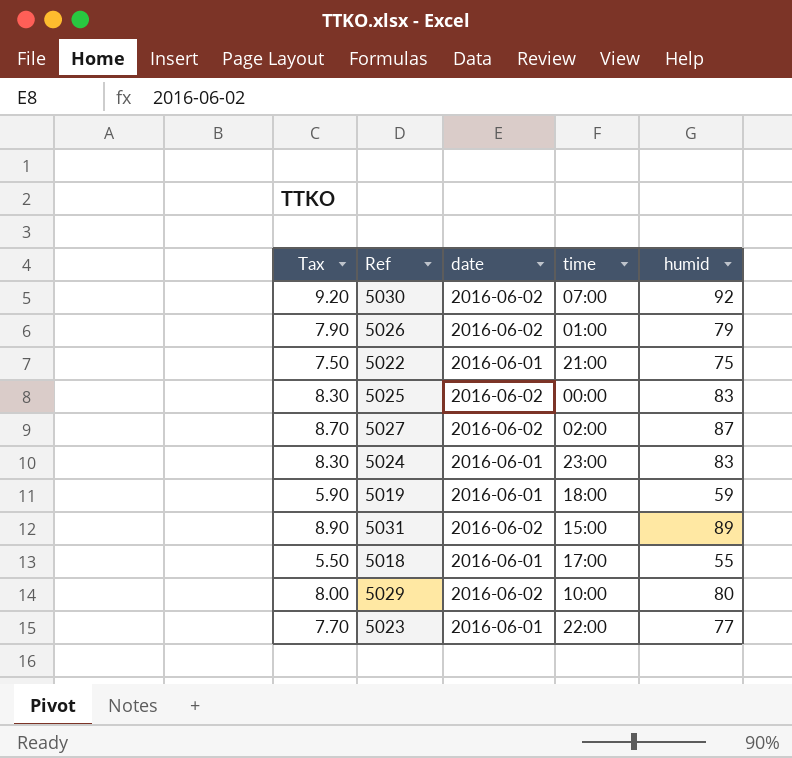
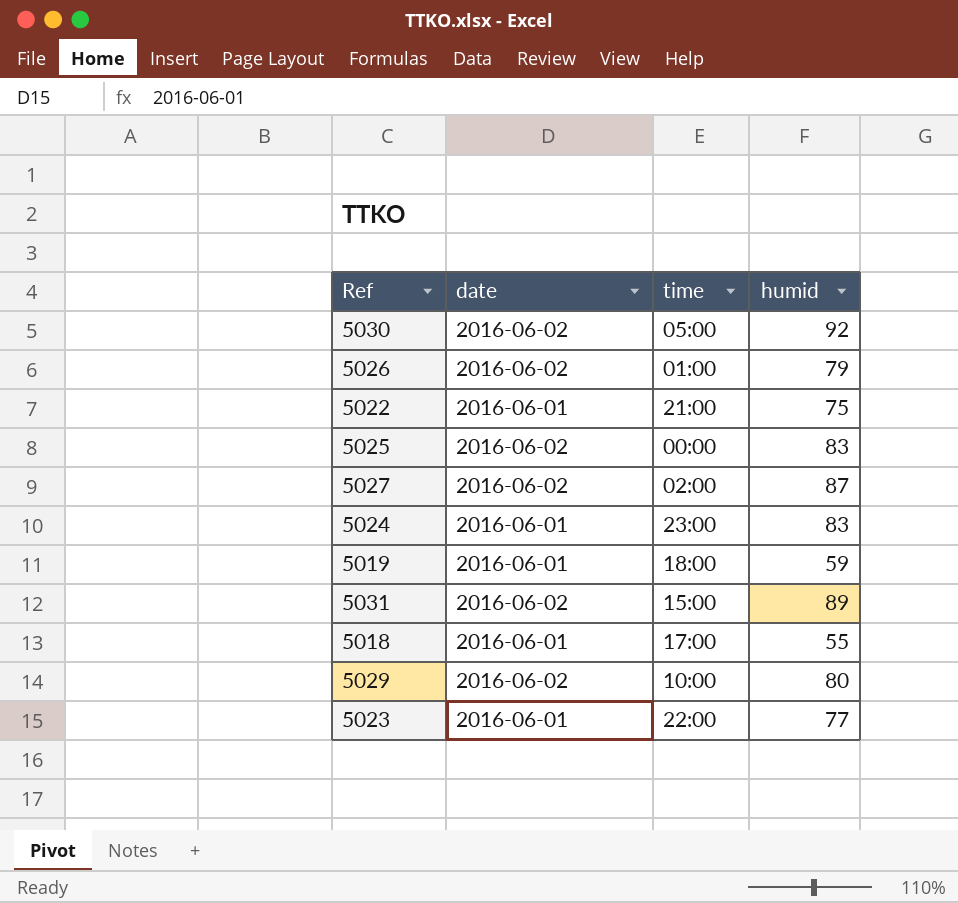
column Tax | formula: [humid] * 0.1 -> none
5030 | time: 07:00 -> 05:00

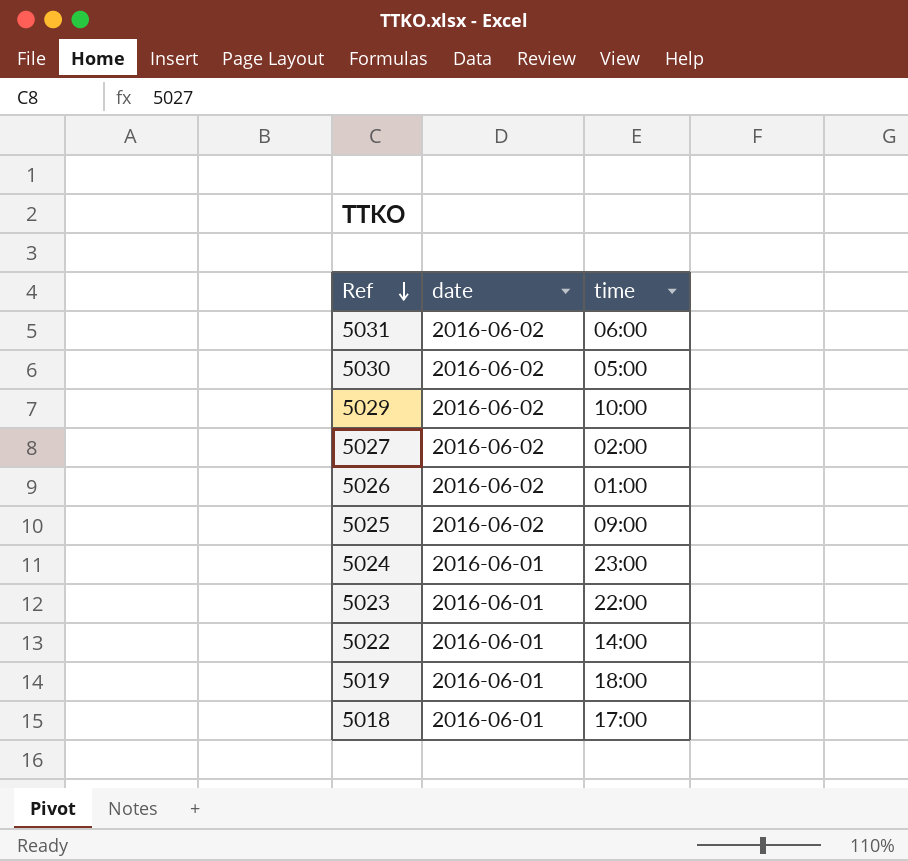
row order: none -> Ref descending
column humid | position: 4 -> none
5031 | time: 15:00 -> 06:00
5025 | time: 00:00 -> 09:00
5022 | time: 21:00 -> 14:00

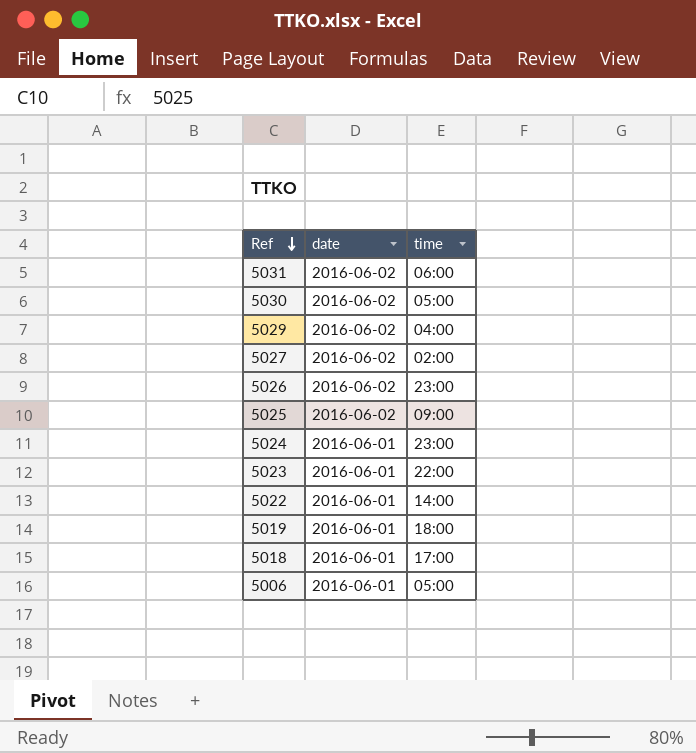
5029 | time: 10:00 -> 04:00
5026 | time: 01:00 -> 23:00
row 5006: none -> 2016-06-01 | 05:00

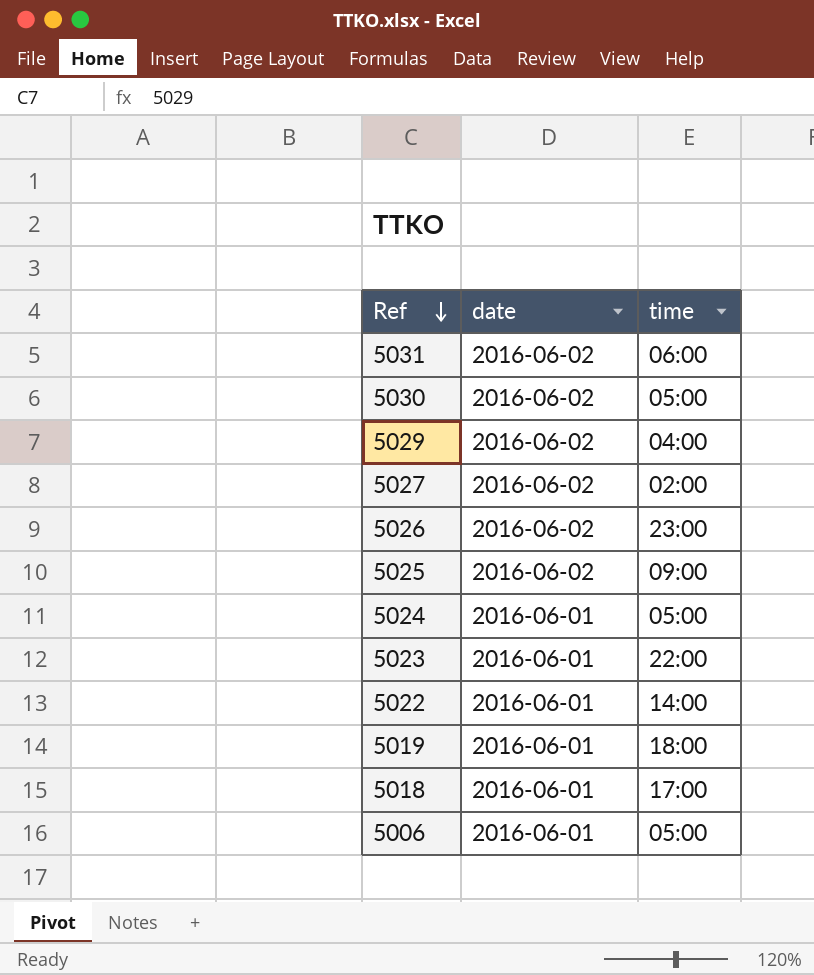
5024 | time: 23:00 -> 05:00

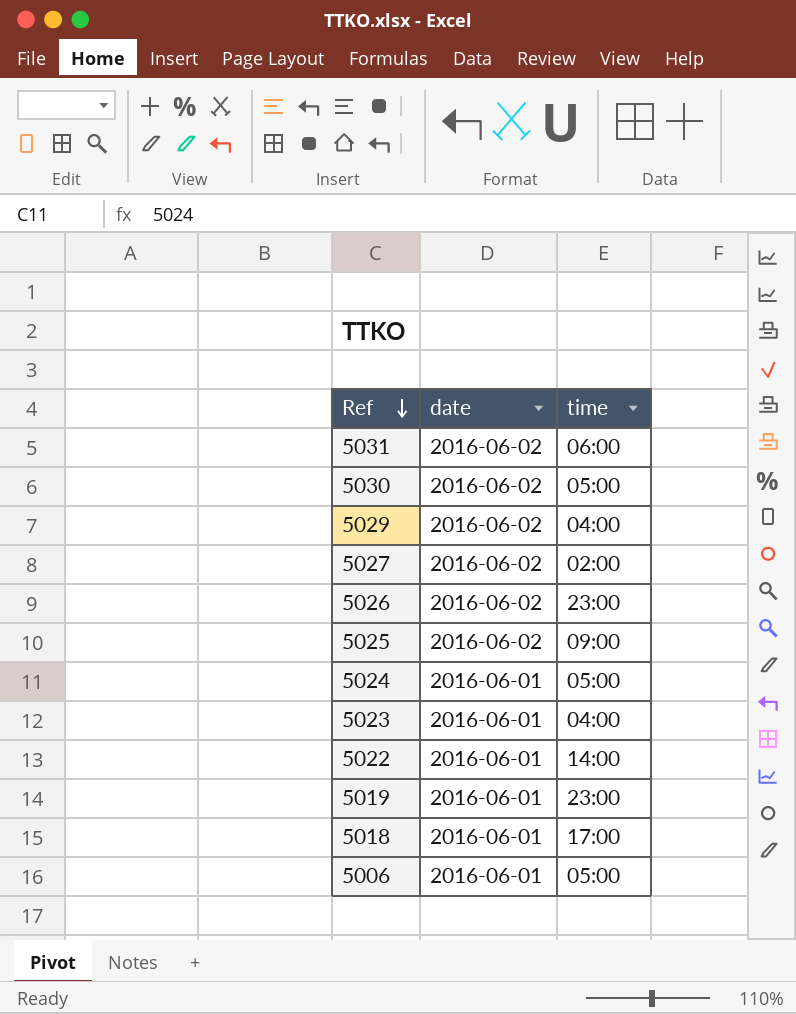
5023 | time: 22:00 -> 04:00
5019 | time: 18:00 -> 23:00

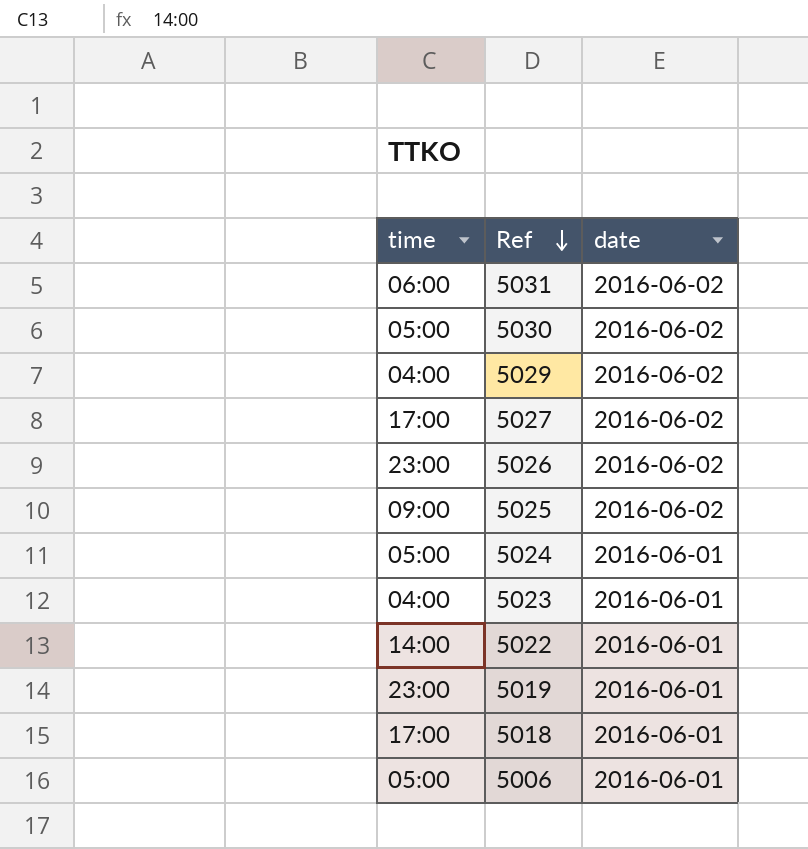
column time | position: 3 -> 1
5027 | time: 02:00 -> 17:00

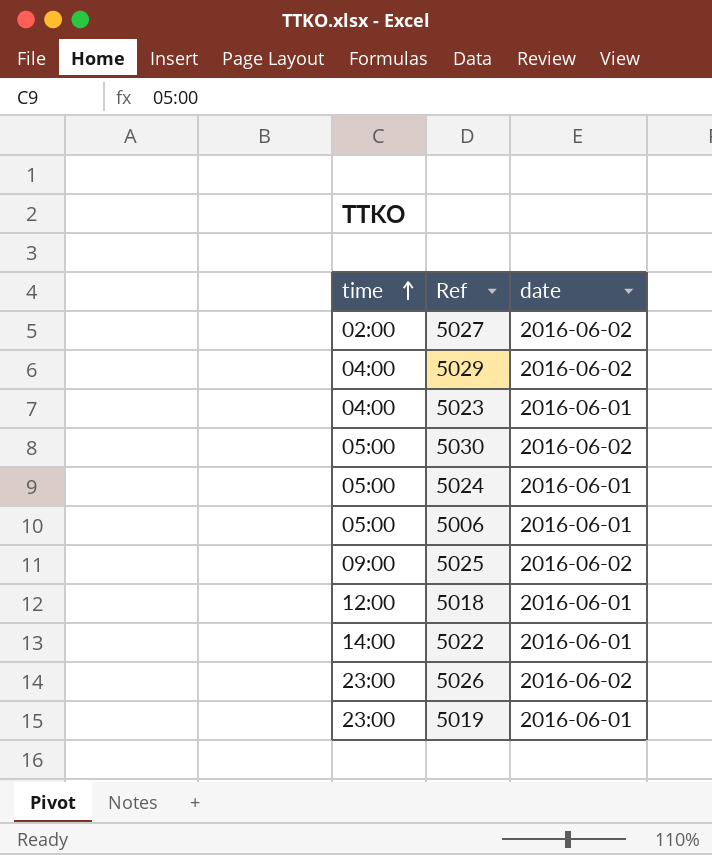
row order: Ref descending -> time ascending
row 5031: 06:00 | 2016-06-02 -> none
5027 | time: 17:00 -> 02:00
5018 | time: 17:00 -> 12:00

